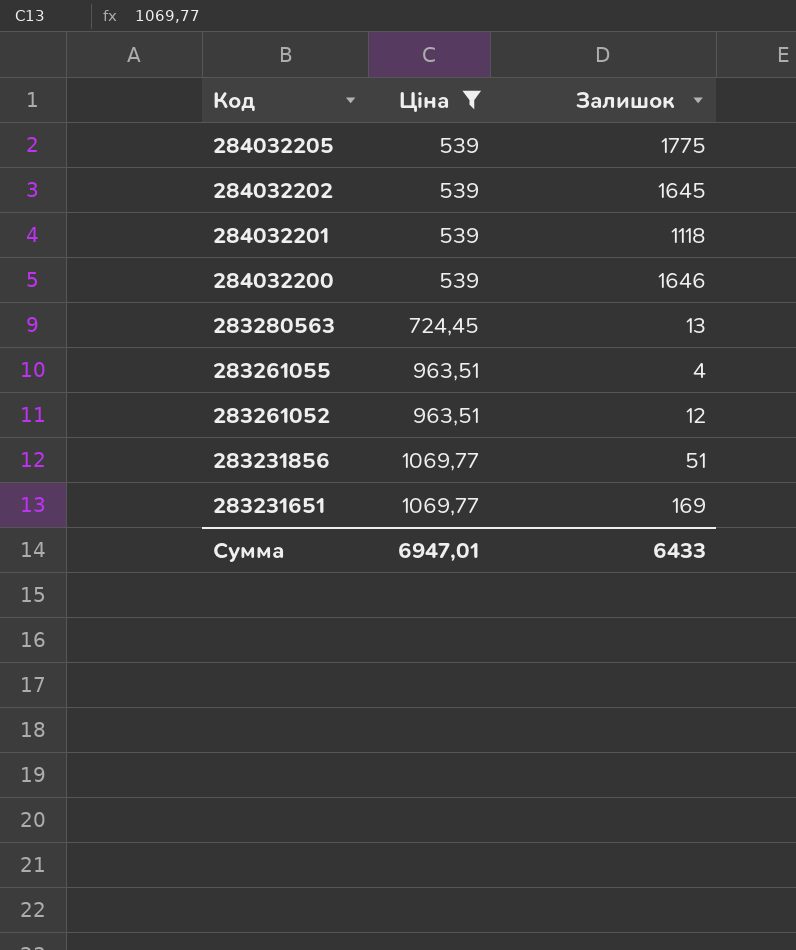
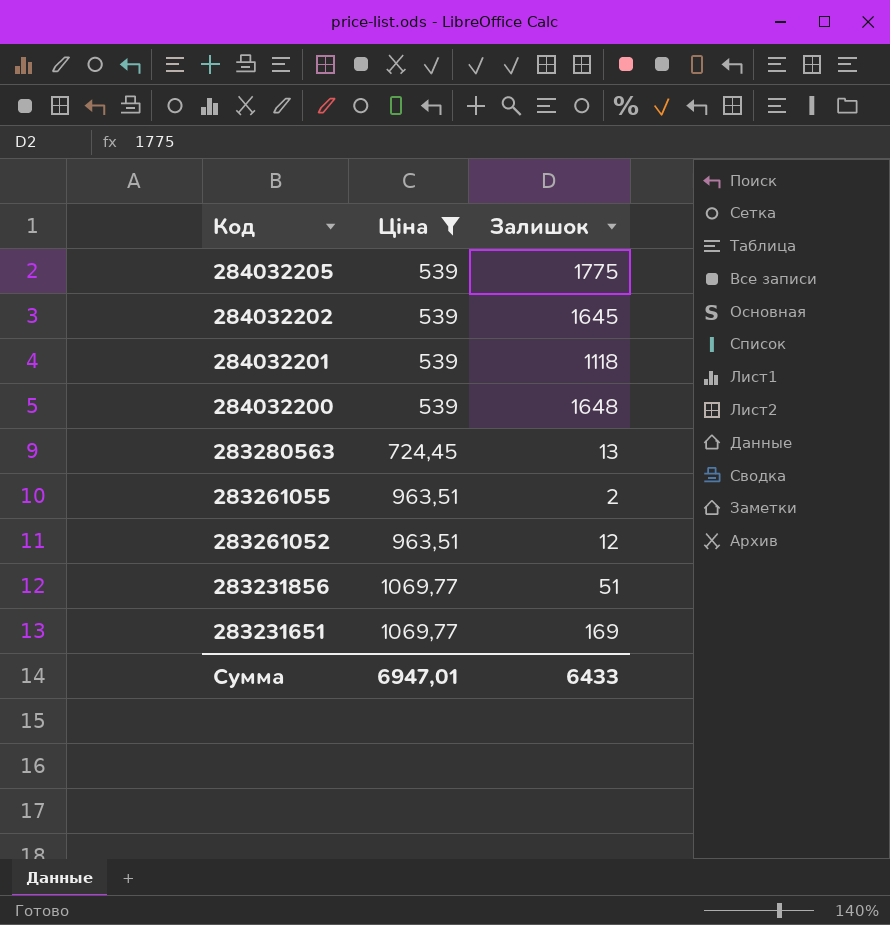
284032200 | Залишок: 1646 -> 1648
283261055 | Залишок: 4 -> 2

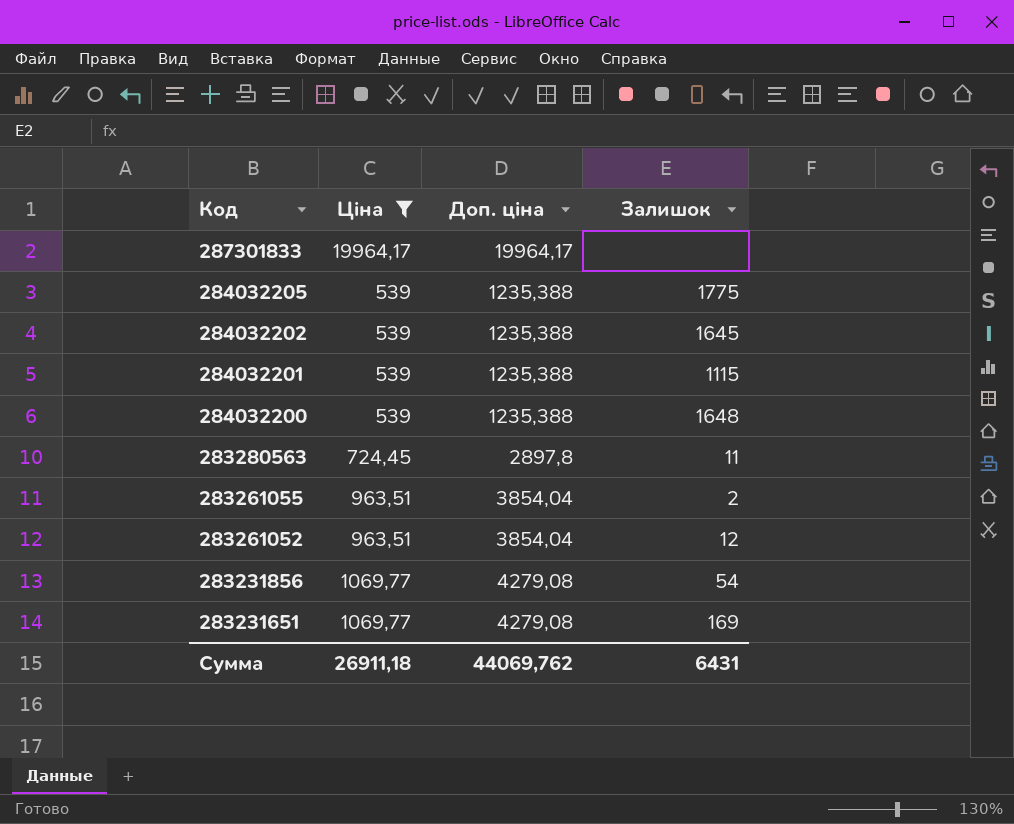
column Доп. ціна | position: none -> 3
row 287301833: none -> 19964,17 | 19964,17 | none
284032201 | Залишок: 1118 -> 1115
283280563 | Залишок: 13 -> 11
283231856 | Залишок: 51 -> 54
Сумма | Ціна: 6947,01 -> 26911,18
Сумма | Залишок: 6433 -> 6431

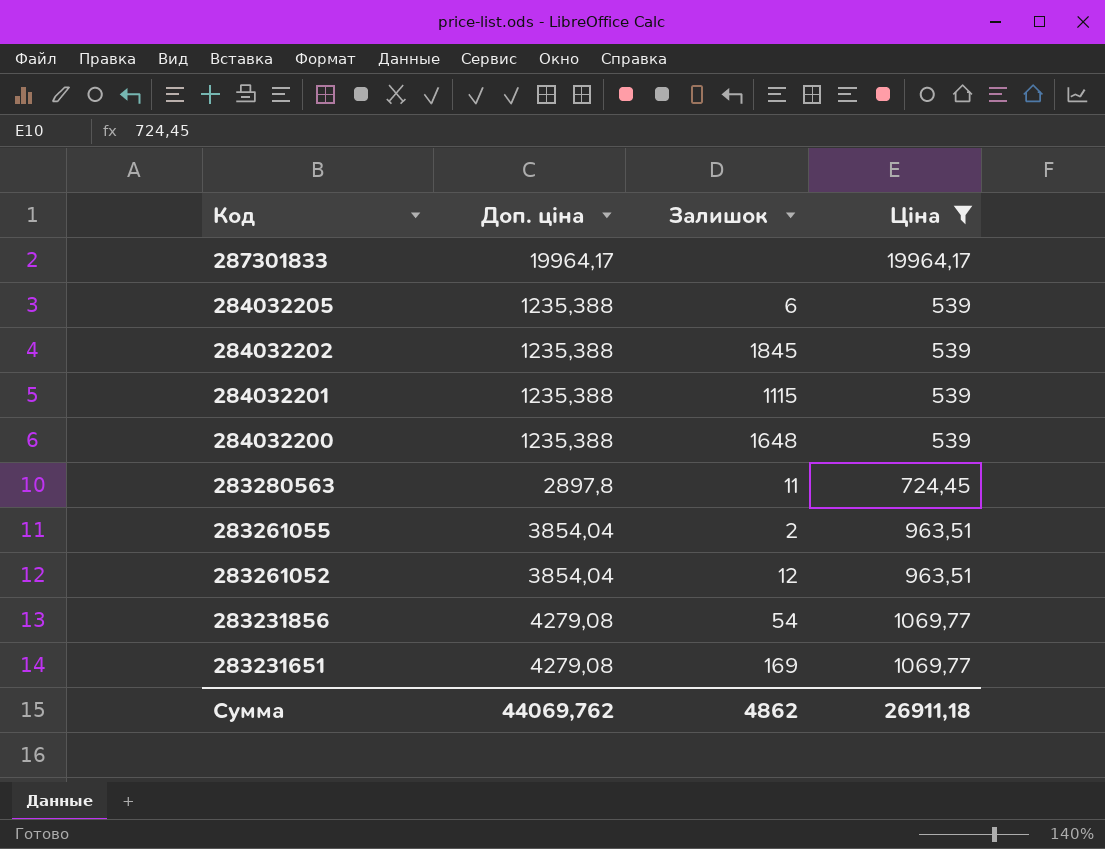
column Ціна | position: 2 -> 4
284032205 | Залишок: 1775 -> 6
284032202 | Залишок: 1645 -> 1845
Сумма | Залишок: 6431 -> 4862

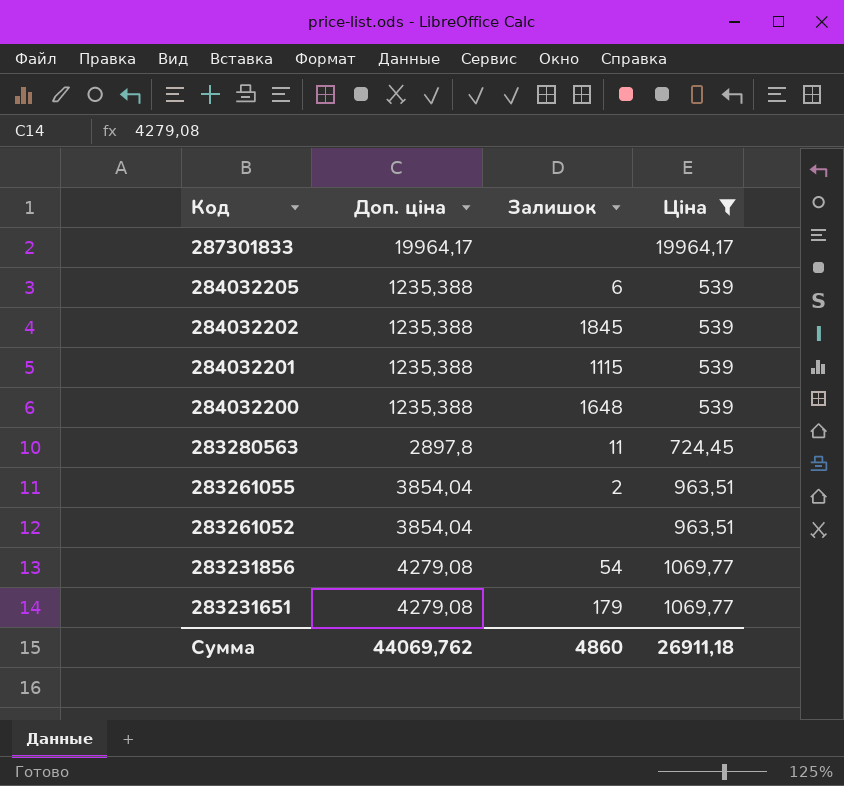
283261052 | Залишок: 12 -> none
283231651 | Залишок: 169 -> 179
Сумма | Залишок: 4862 -> 4860

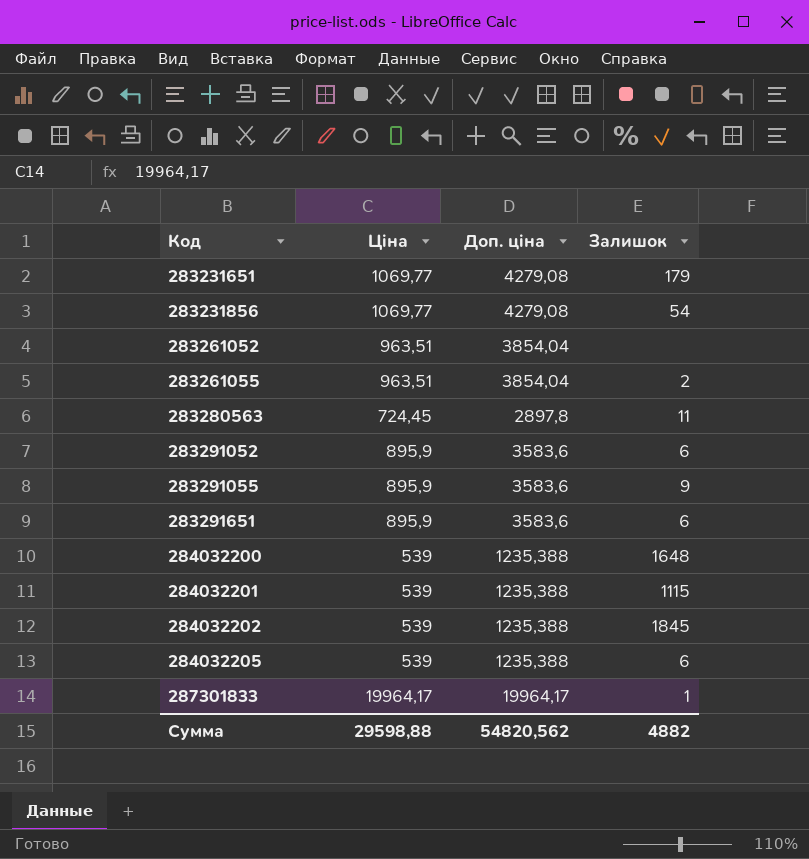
filter: Ціна != 895,9 -> none
row order: Код descending -> Код ascending
column Ціна | position: 4 -> 2
287301833 | Залишок: none -> 1
Сумма | Ціна: 26911,18 -> 29598,88
Сумма | Доп. ціна: 44069,762 -> 54820,562
Сумма | Залишок: 4860 -> 4882

